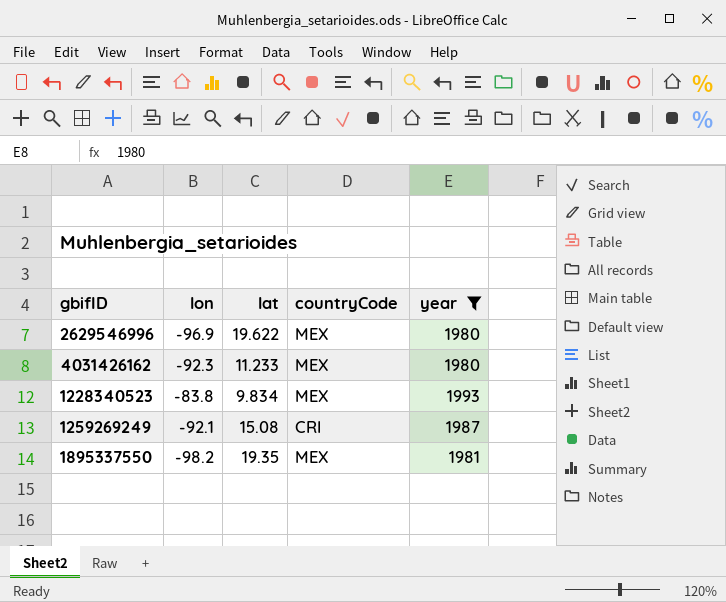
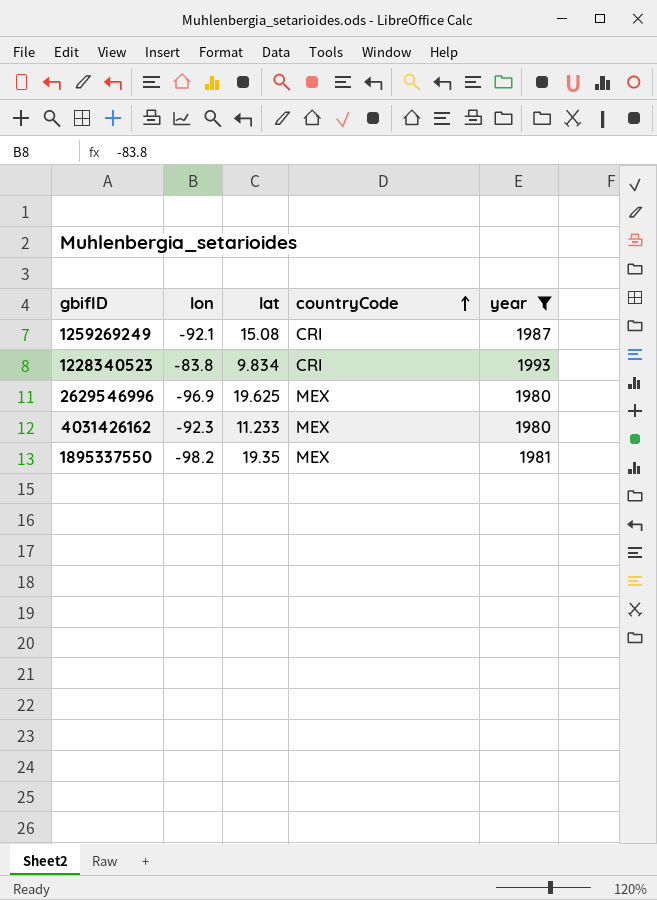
row order: none -> countryCode ascending
1228340523 | countryCode: MEX -> CRI
2629546996 | lat: 19.622 -> 19.625

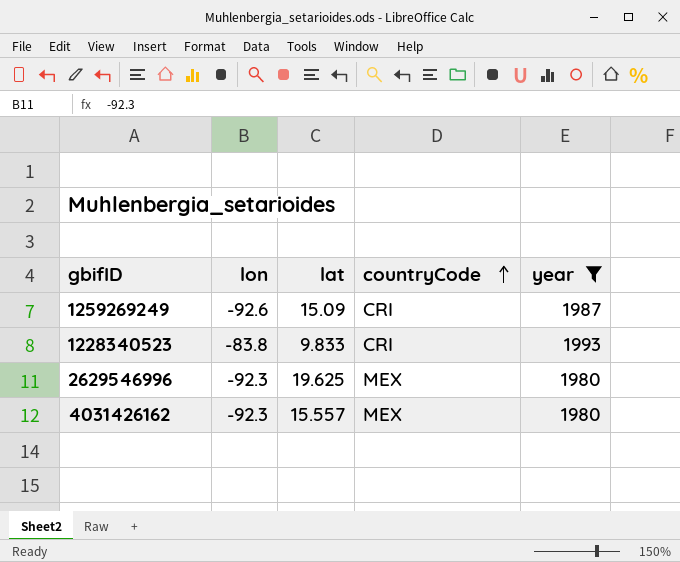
row 1895337550: -98.2 | 19.35 | MEX | 1981 -> none
1259269249 | lon: -92.1 -> -92.6
1259269249 | lat: 15.08 -> 15.09
1228340523 | lat: 9.834 -> 9.833
2629546996 | lon: -96.9 -> -92.3
4031426162 | lat: 11.233 -> 15.557

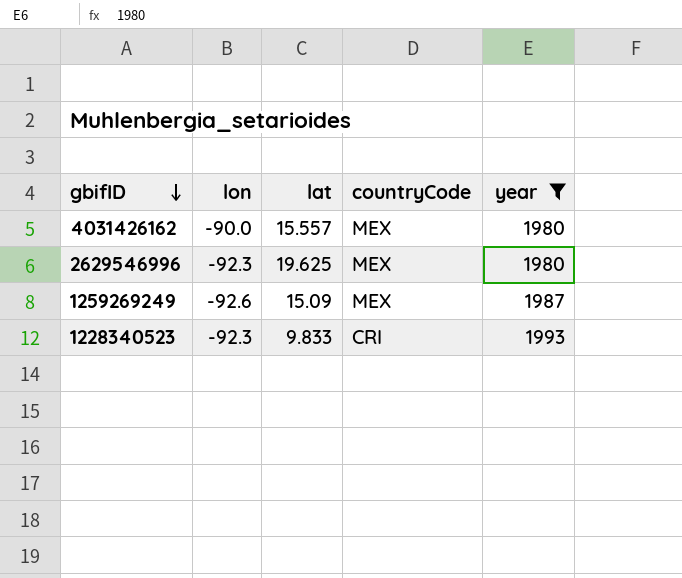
row order: countryCode ascending -> gbifID descending
4031426162 | lon: -92.3 -> -90.0
1259269249 | countryCode: CRI -> MEX
1228340523 | lon: -83.8 -> -92.3

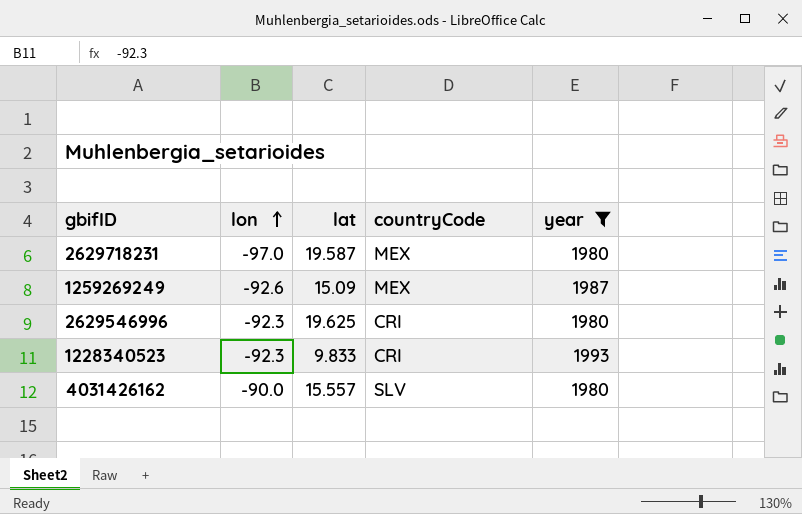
row order: gbifID descending -> lon ascending
row 2629718231: none -> -97.0 | 19.587 | MEX | 1980
2629546996 | countryCode: MEX -> CRI
4031426162 | countryCode: MEX -> SLV

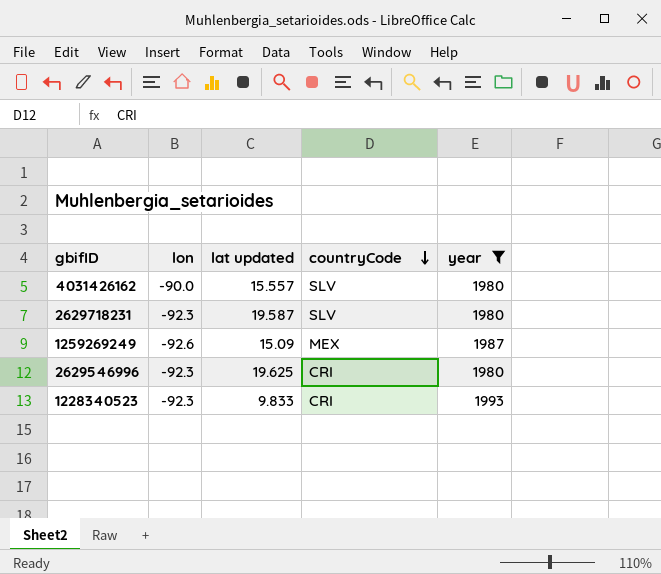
row order: lon ascending -> countryCode descending
column name: lat -> lat updated
2629718231 | lon: -97.0 -> -92.3
2629718231 | countryCode: MEX -> SLV

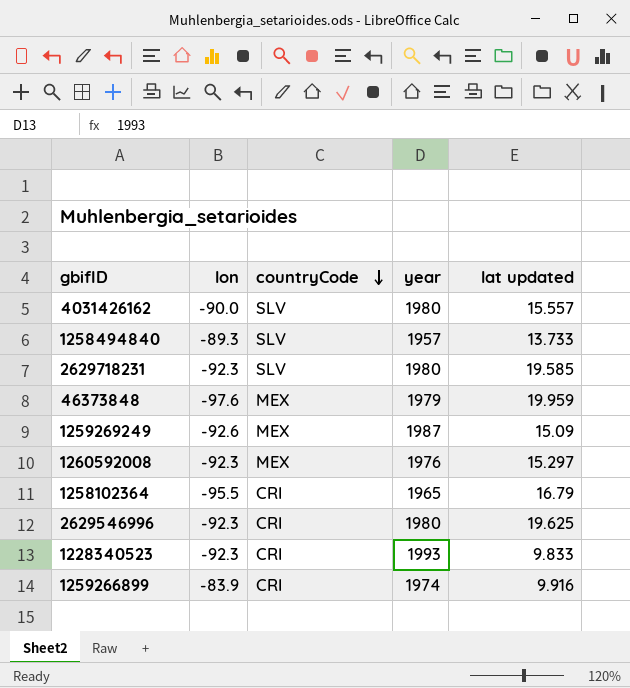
filter: year >= 1980 -> none
column lat updated | position: 3 -> 5
2629718231 | lat updated: 19.587 -> 19.585

